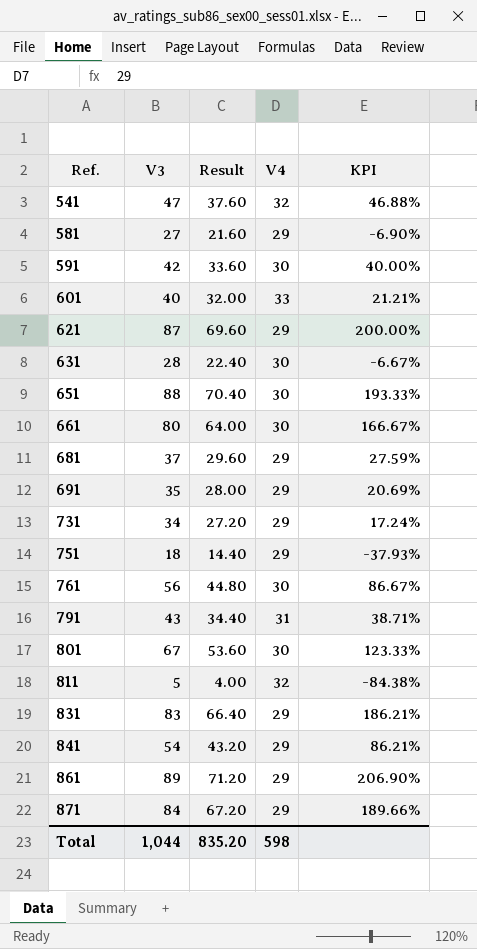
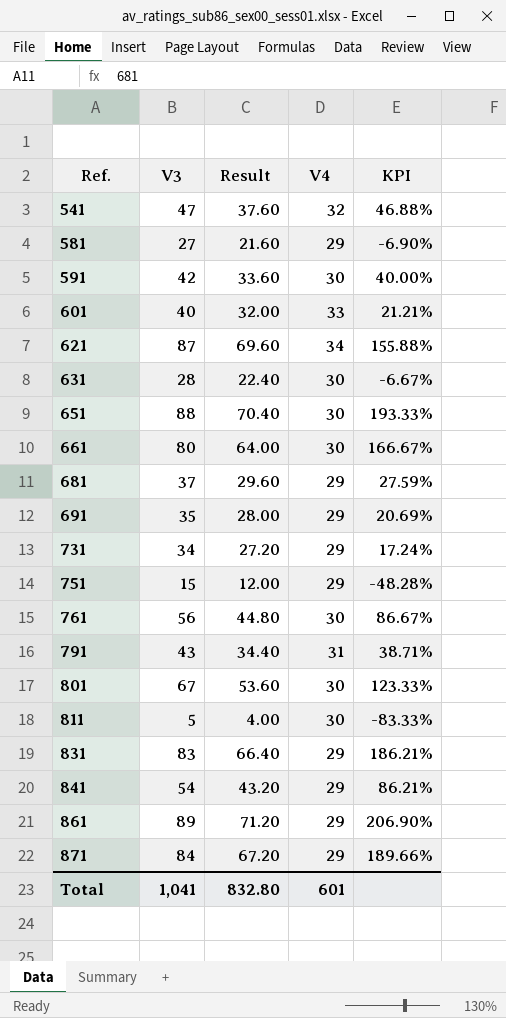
621 | V4: 29 -> 34
621 | KPI: 200.00% -> 155.88%
751 | V3: 18 -> 15
751 | Result: 14.40 -> 12.00
751 | KPI: -37.93% -> -48.28%
811 | V4: 32 -> 30
811 | KPI: -84.38% -> -83.33%
Total | V3: 1,044 -> 1,041
Total | Result: 835.20 -> 832.80
Total | V4: 598 -> 601

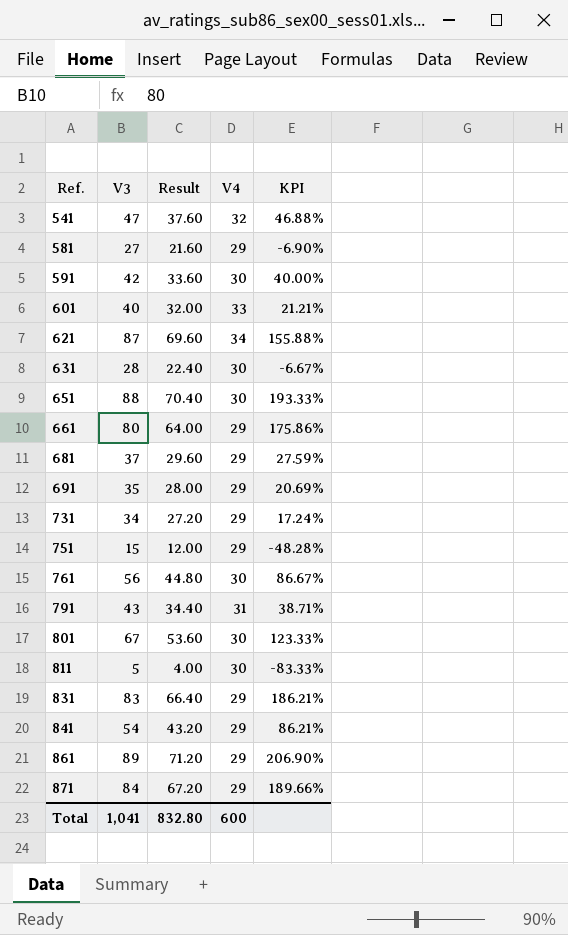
661 | V4: 30 -> 29
661 | KPI: 166.67% -> 175.86%
Total | V4: 601 -> 600

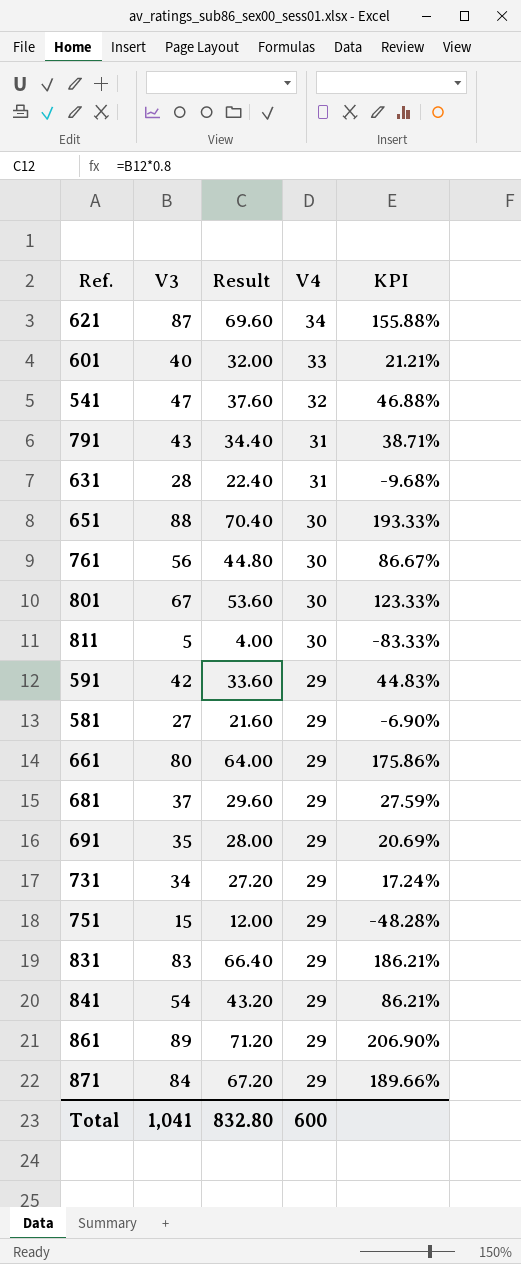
row order: Ref. ascending -> V4 descending
631 | V4: 30 -> 31
631 | KPI: -6.67% -> -9.68%
591 | V4: 30 -> 29
591 | KPI: 40.00% -> 44.83%

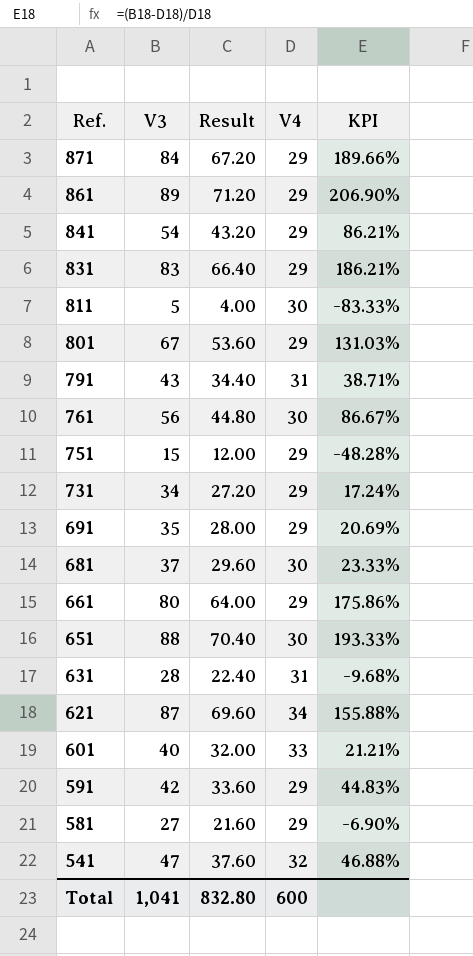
row order: V4 descending -> Ref. descending
801 | V4: 30 -> 29
801 | KPI: 123.33% -> 131.03%
681 | V4: 29 -> 30
681 | KPI: 27.59% -> 23.33%

